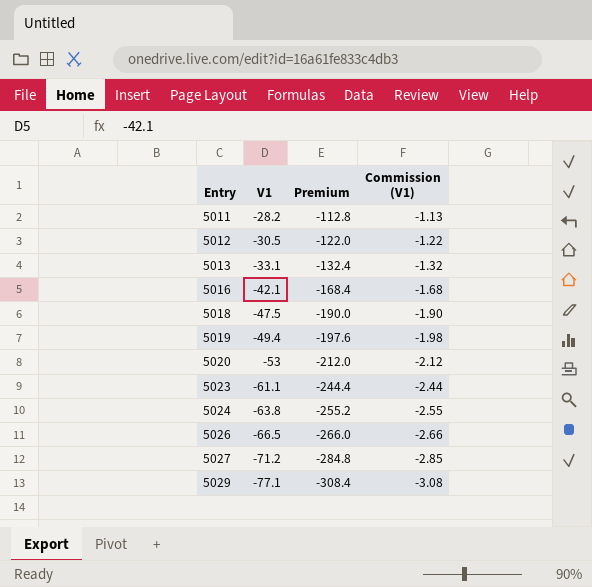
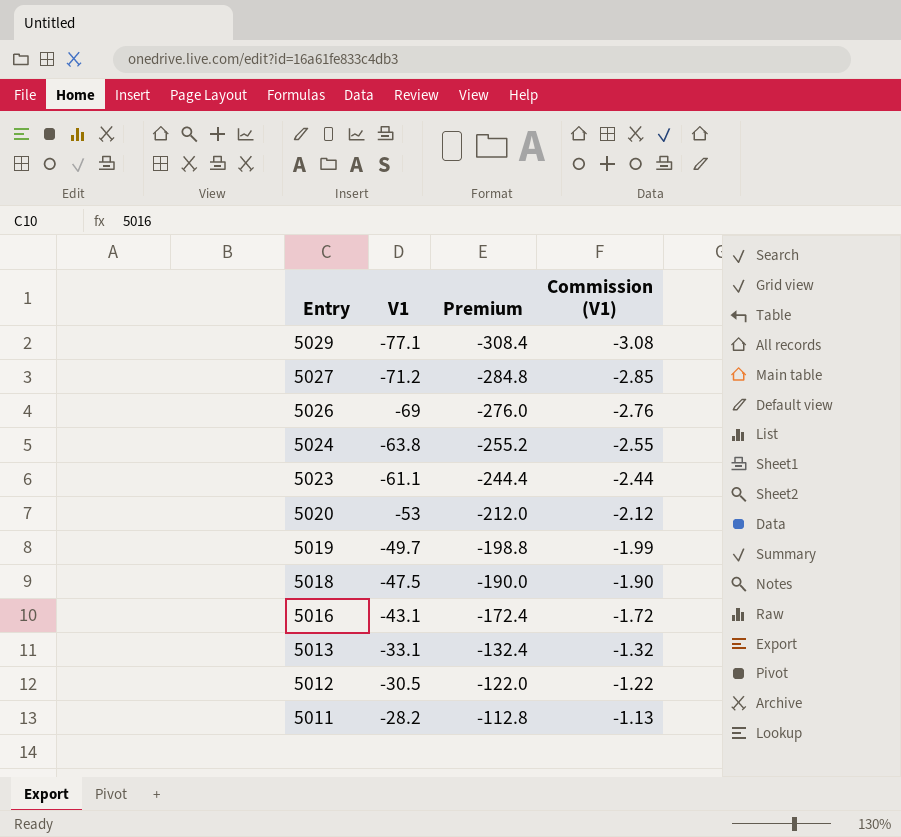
row order: Entry ascending -> Entry descending
5026 | V1: -66.5 -> -69
5026 | Premium: -266.0 -> -276.0
5026 | Commission (V1): -2.66 -> -2.76
5019 | V1: -49.4 -> -49.7
5019 | Premium: -197.6 -> -198.8
5019 | Commission (V1): -1.98 -> -1.99
5016 | V1: -42.1 -> -43.1
5016 | Premium: -168.4 -> -172.4
5016 | Commission (V1): -1.68 -> -1.72

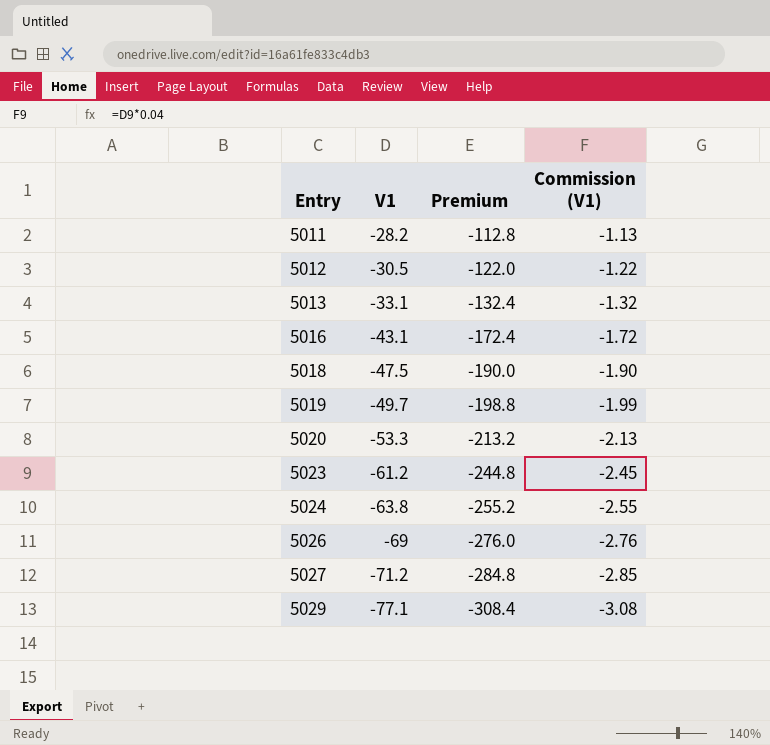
row order: Entry descending -> Entry ascending
5020 | V1: -53 -> -53.3
5020 | Premium: -212.0 -> -213.2
5020 | Commission (V1): -2.12 -> -2.13
5023 | V1: -61.1 -> -61.2
5023 | Premium: -244.4 -> -244.8
5023 | Commission (V1): -2.44 -> -2.45

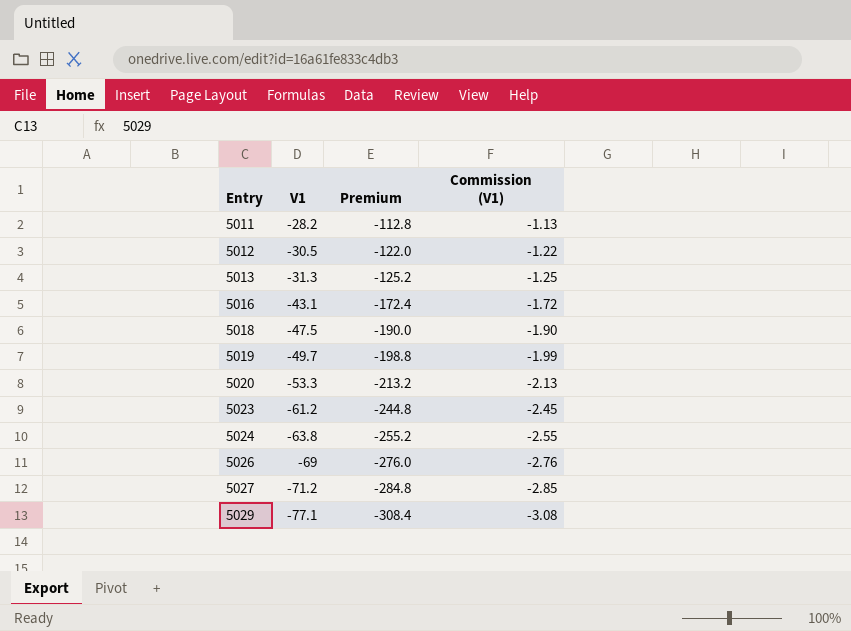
5013 | V1: -33.1 -> -31.3
5013 | Premium: -132.4 -> -125.2
5013 | Commission (V1): -1.32 -> -1.25

